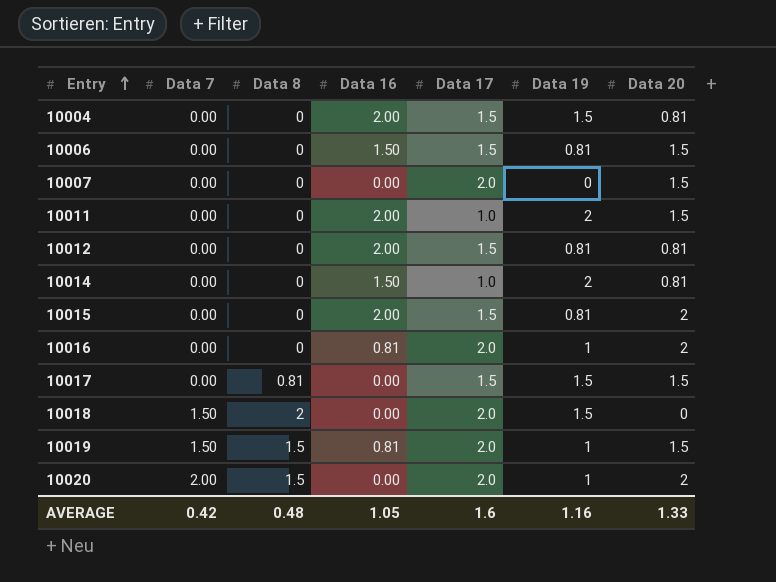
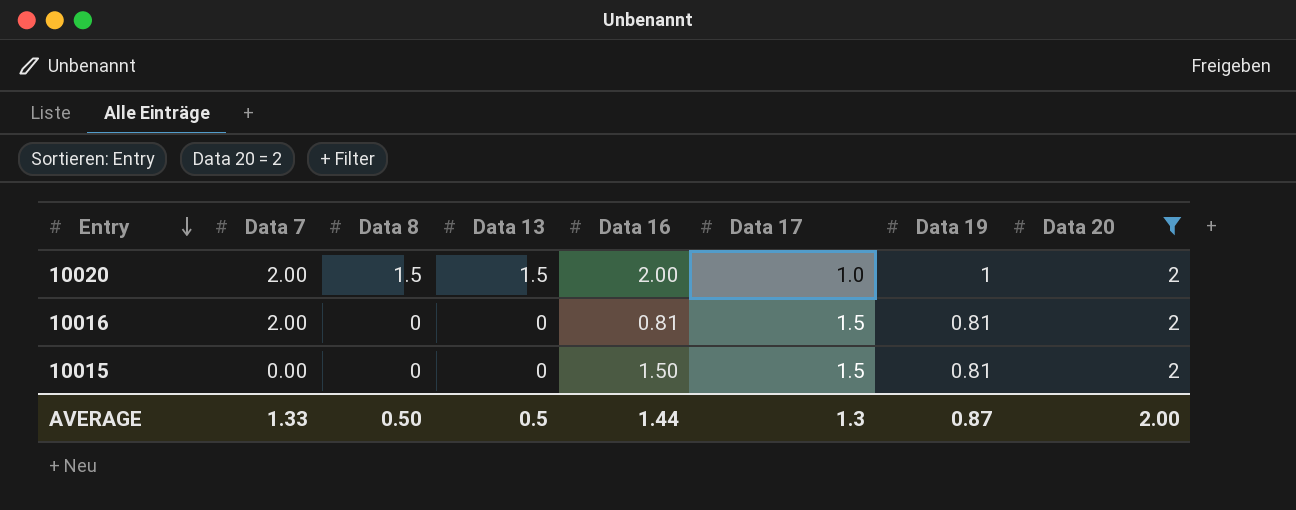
filter: none -> Data 20 = 2
row order: Entry ascending -> Entry descending
column Data 13 | position: none -> 4
10020 | Data 16: 0.00 -> 2.00
10020 | Data 17: 2.0 -> 1.0
10016 | Data 7: 0.00 -> 2.00
10016 | Data 17: 2.0 -> 1.5
10016 | Data 19: 1 -> 0.81
10015 | Data 16: 2.00 -> 1.50
AVERAGE | Data 7: 0.42 -> 1.33
AVERAGE | Data 8: 0.48 -> 0.50
AVERAGE | Data 16: 1.05 -> 1.44
AVERAGE | Data 17: 1.6 -> 1.3
AVERAGE | Data 19: 1.16 -> 0.87
AVERAGE | Data 20: 1.33 -> 2.00

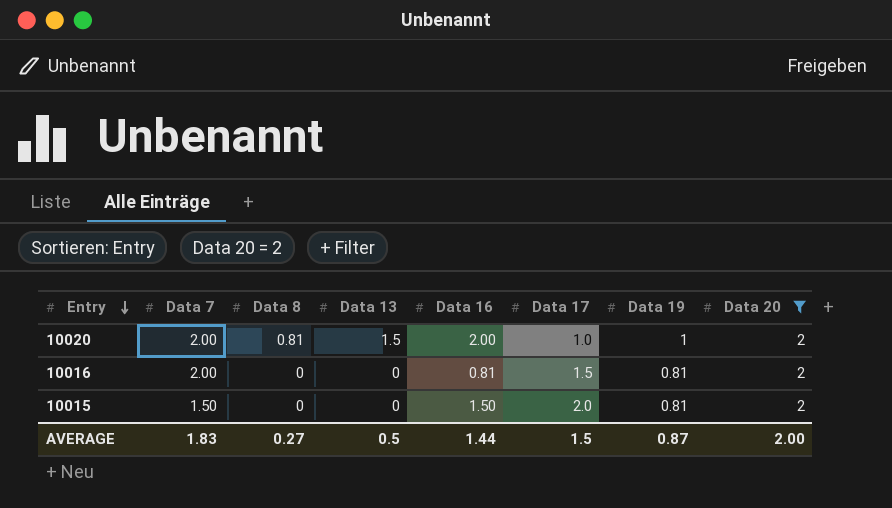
10020 | Data 8: 1.5 -> 0.81
10015 | Data 7: 0.00 -> 1.50
10015 | Data 17: 1.5 -> 2.0
AVERAGE | Data 7: 1.33 -> 1.83
AVERAGE | Data 8: 0.50 -> 0.27
AVERAGE | Data 17: 1.3 -> 1.5

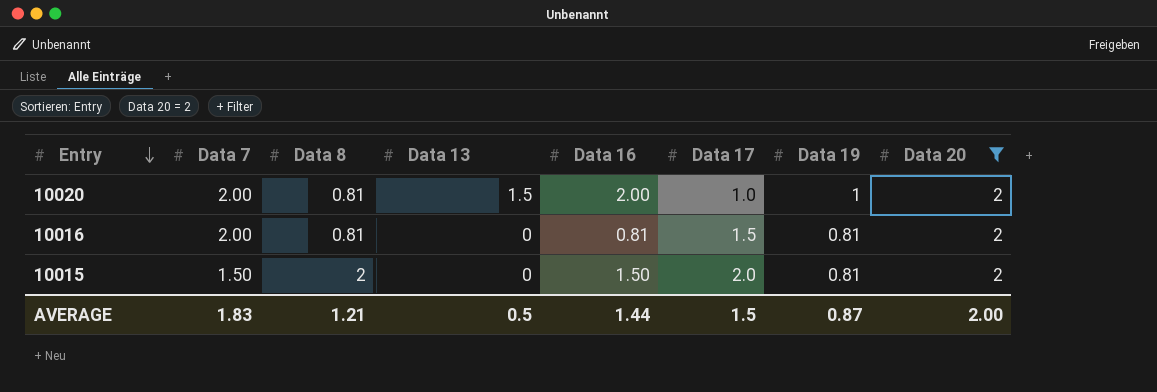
10016 | Data 8: 0 -> 0.81
10015 | Data 8: 0 -> 2
AVERAGE | Data 8: 0.27 -> 1.21

